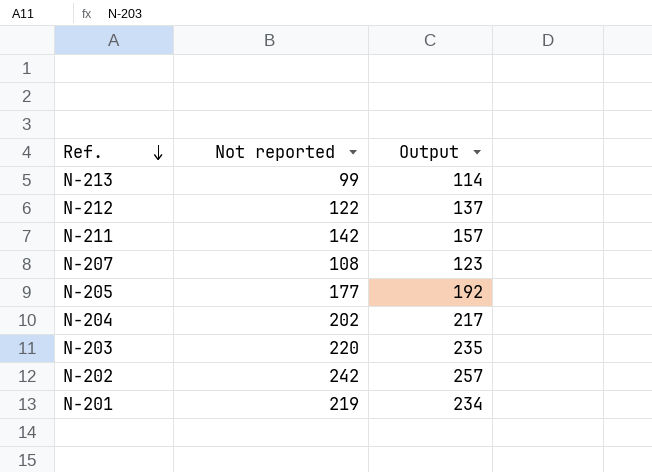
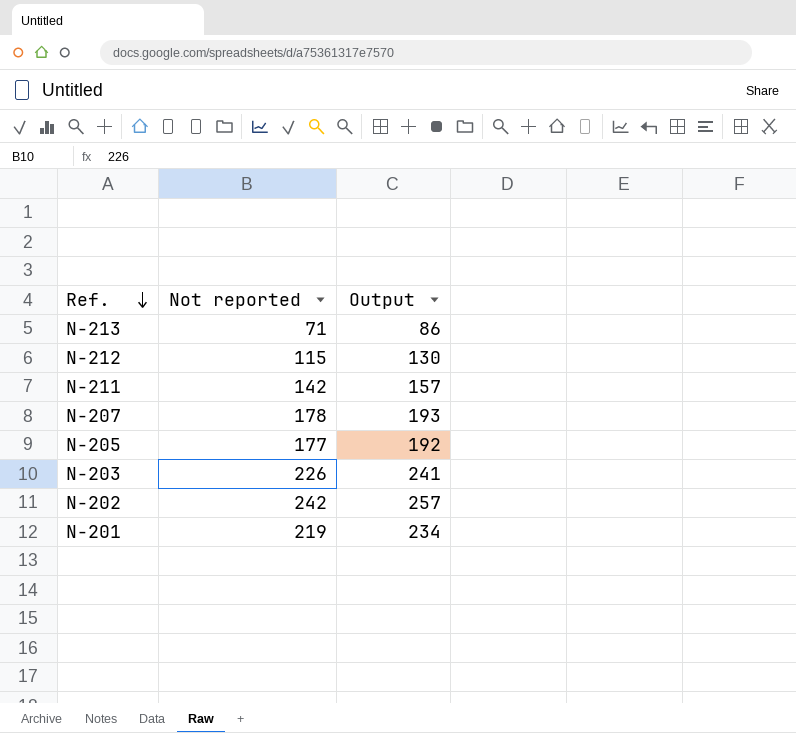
row N-204: 202 | 217 -> none
N-213 | Not reported: 99 -> 71
N-213 | Output: 114 -> 86
N-212 | Not reported: 122 -> 115
N-212 | Output: 137 -> 130
N-207 | Not reported: 108 -> 178
N-207 | Output: 123 -> 193
N-203 | Not reported: 220 -> 226
N-203 | Output: 235 -> 241

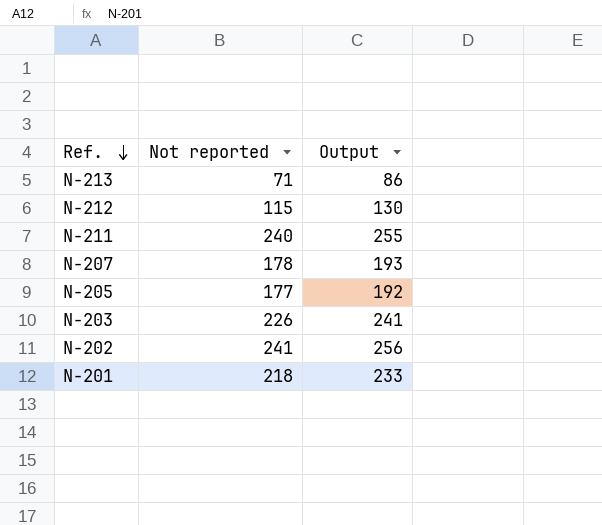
N-211 | Not reported: 142 -> 240
N-211 | Output: 157 -> 255
N-202 | Not reported: 242 -> 241
N-202 | Output: 257 -> 256
N-201 | Not reported: 219 -> 218
N-201 | Output: 234 -> 233

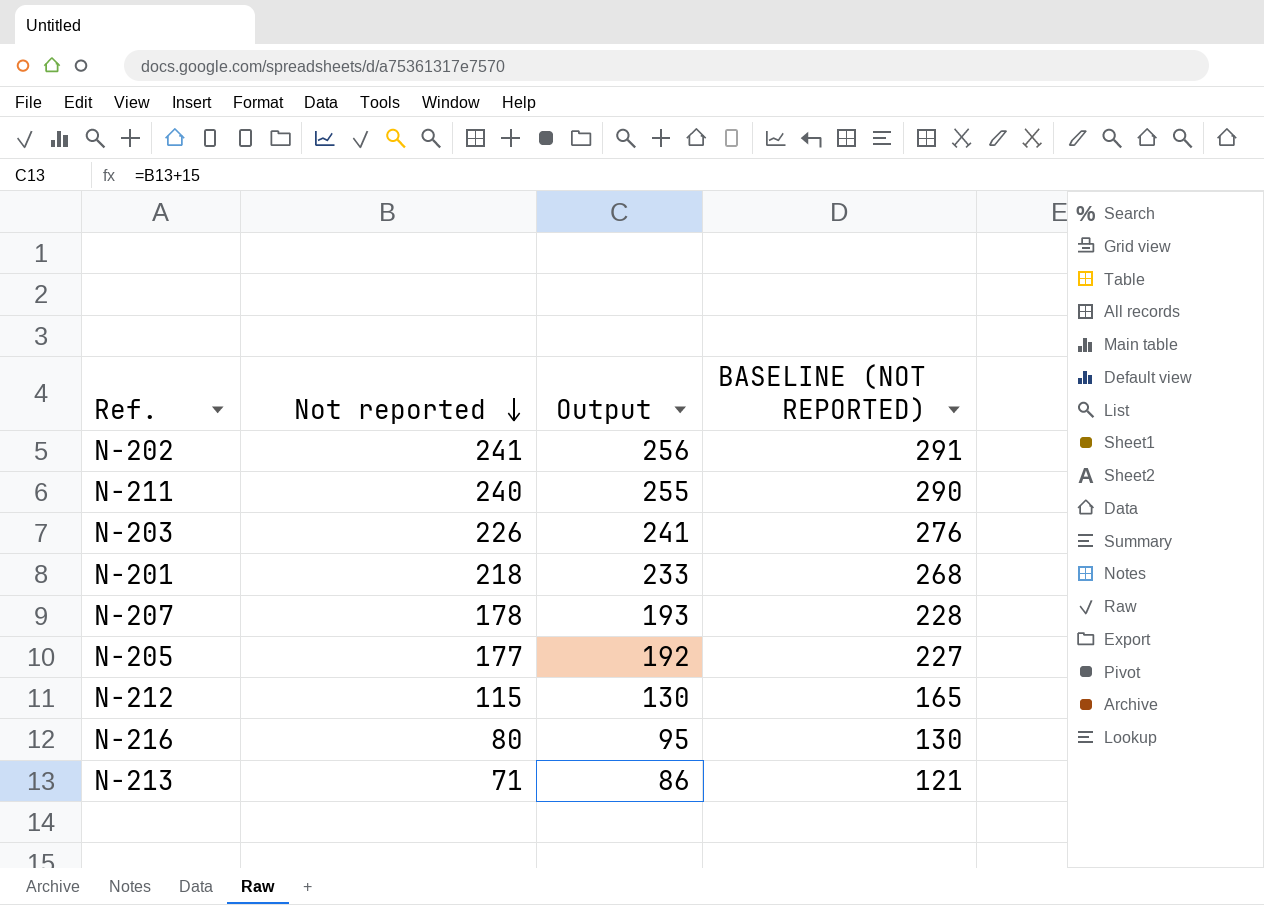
row order: Ref. descending -> Not reported descending
column BASELINE (NOT REPORTED) | formula: none -> [Not reported] + 50
row N-216: none -> 80 | 95 | 130

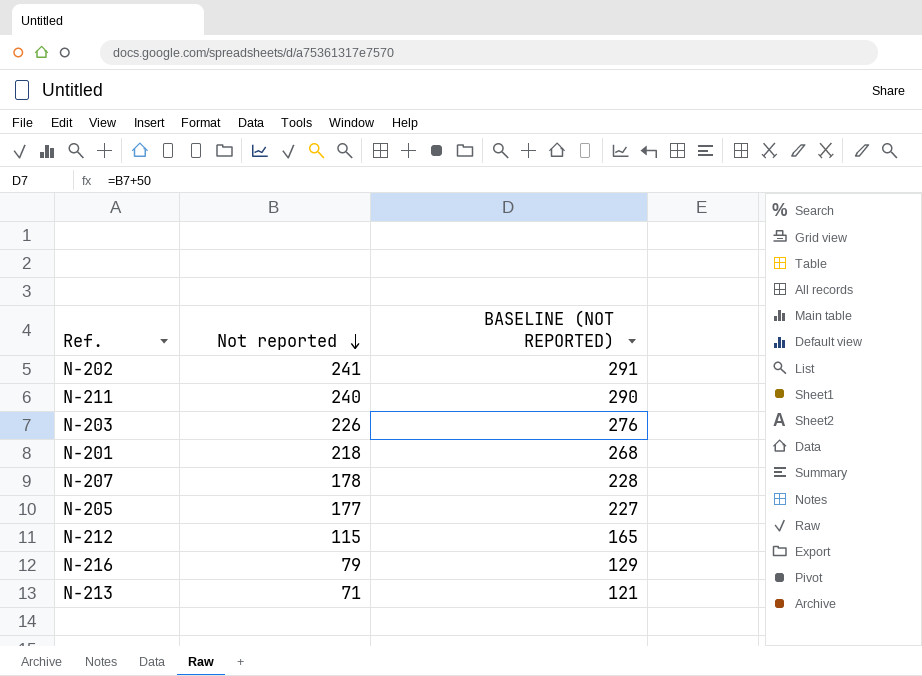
column Output | formula: [Not reported] + 15 -> none
N-216 | Not reported: 80 -> 79
N-216 | BASELINE (NOT REPORTED): 130 -> 129

